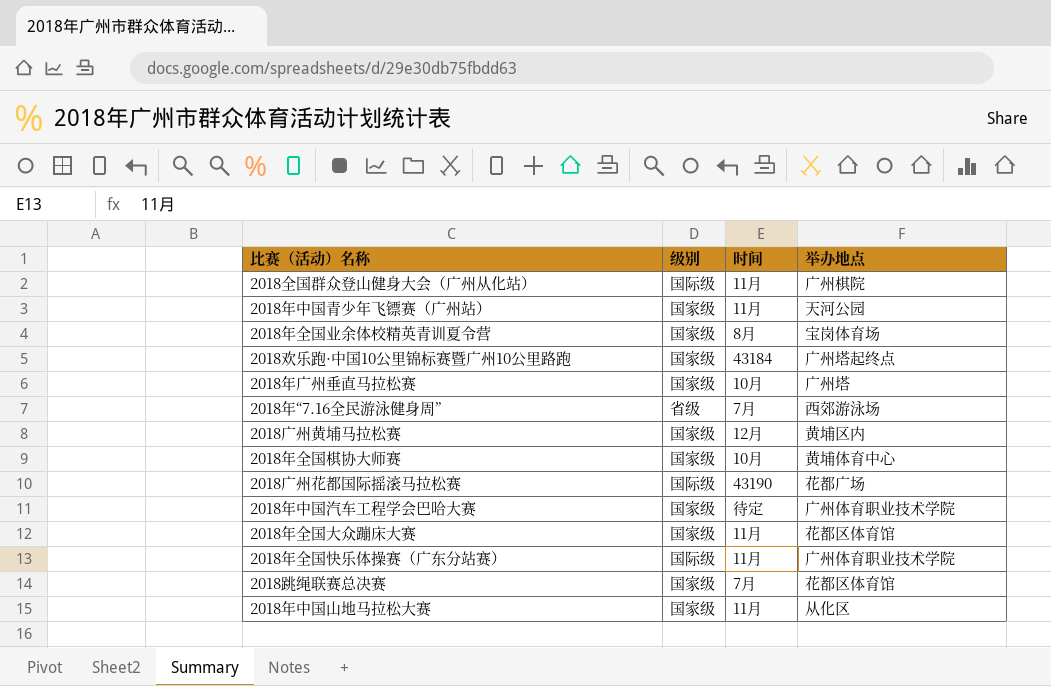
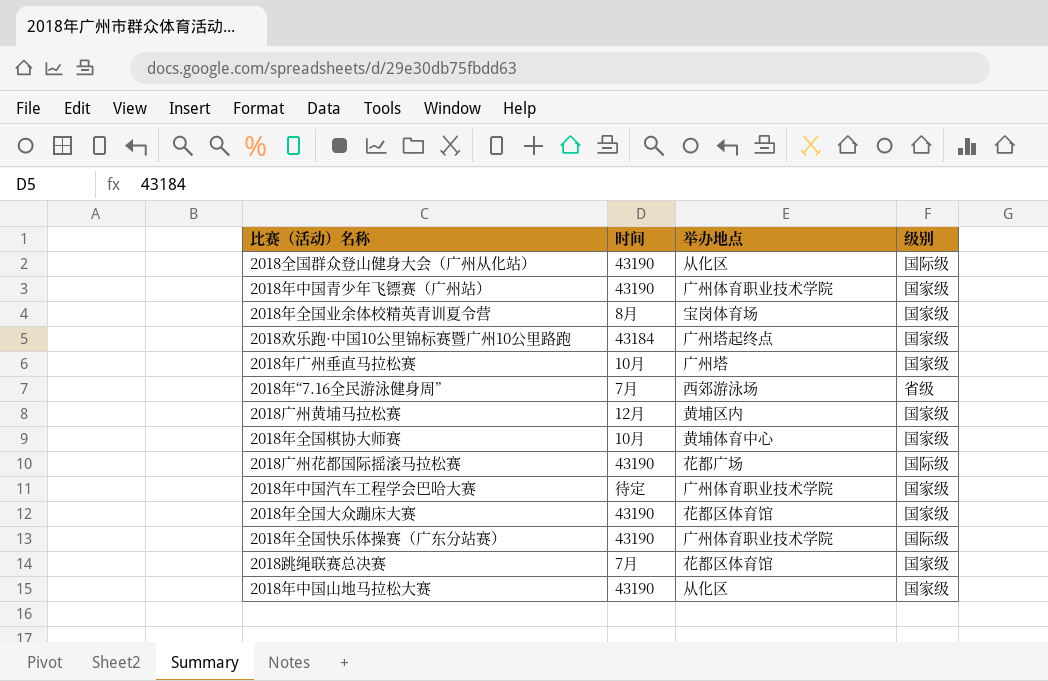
column 级别 | position: 2 -> 4
2018全国群众登山健身大会（广州从化站） | 时间: 11月 -> 43190
2018全国群众登山健身大会（广州从化站） | 举办地点: 广州棋院 -> 从化区
2018年中国青少年飞镖赛（广州站） | 时间: 11月 -> 43190
2018年中国青少年飞镖赛（广州站） | 举办地点: 天河公园 -> 广州体育职业技术学院
2018年全国大众蹦床大赛 | 时间: 11月 -> 43190
2018年全国快乐体操赛（广东分站赛） | 时间: 11月 -> 43190
2018年中国山地马拉松大赛 | 时间: 11月 -> 43190

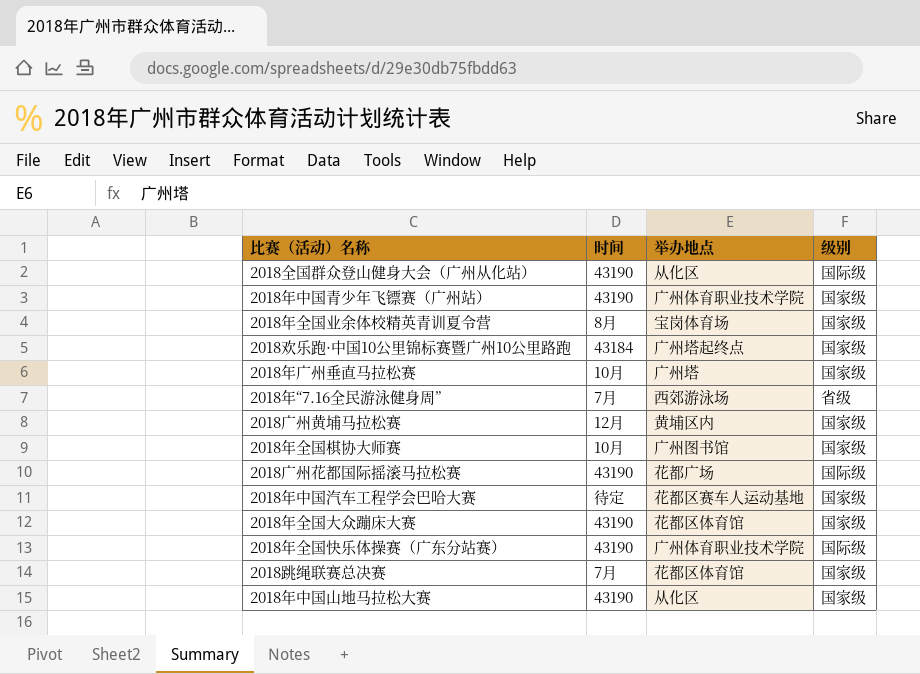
2018年全国棋协大师赛 | 举办地点: 黄埔体育中心 -> 广州图书馆
2018年中国汽车工程学会巴哈大赛 | 举办地点: 广州体育职业技术学院 -> 花都区赛车人运动基地

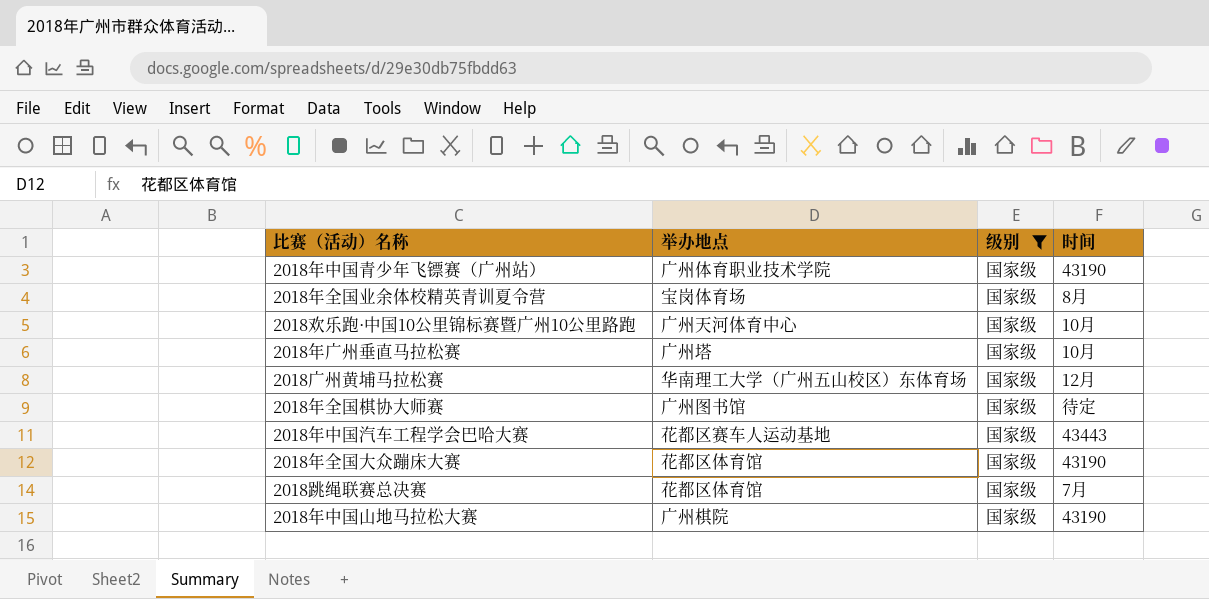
filter: none -> 级别 = 国家级
column 时间 | position: 2 -> 4
2018欢乐跑·中国10公里锦标赛暨广州10公里路跑 | 举办地点: 广州塔起终点 -> 广州天河体育中心
2018欢乐跑·中国10公里锦标赛暨广州10公里路跑 | 时间: 43184 -> 10月
2018广州黄埔马拉松赛 | 举办地点: 黄埔区内 -> 华南理工大学（广州五山校区）东体育场
2018年全国棋协大师赛 | 时间: 10月 -> 待定
2018年中国汽车工程学会巴哈大赛 | 时间: 待定 -> 43443
2018年中国山地马拉松大赛 | 举办地点: 从化区 -> 广州棋院

